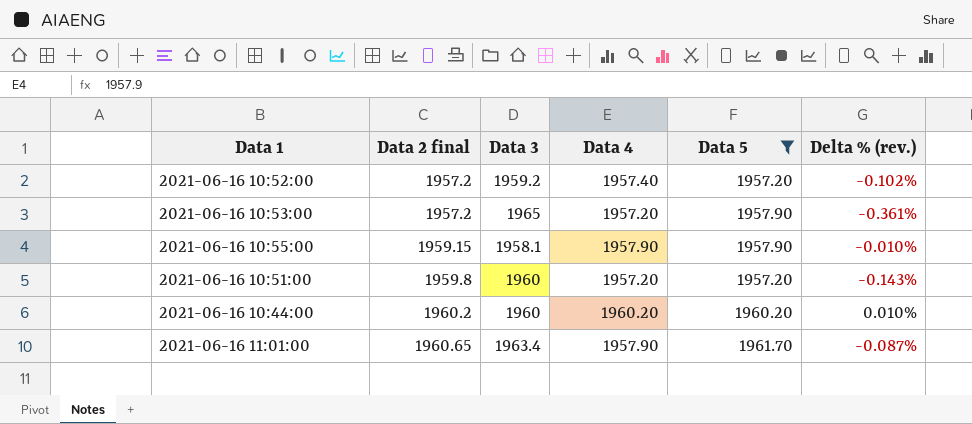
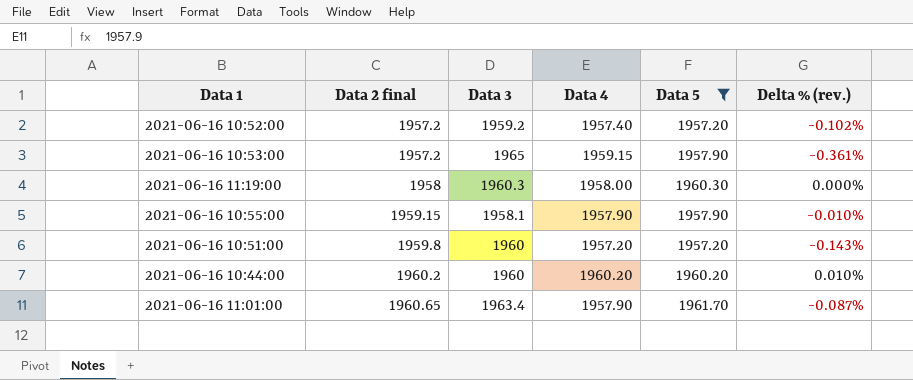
2021-06-16 10:53:00 | Data 4: 1957.20 -> 1959.15
row 2021-06-16 11:19:00: none -> 1958 | 1960.3 | 1958.00 | 1960.30 | 0.000%

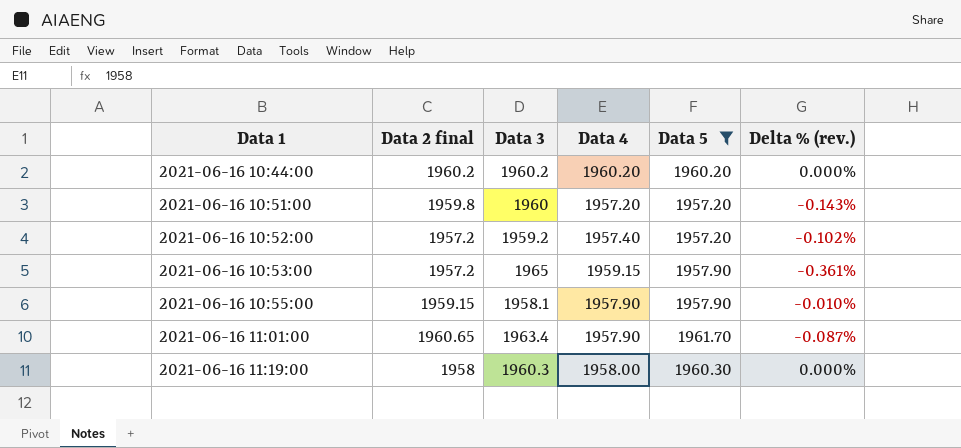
row order: Data 2 final ascending -> Data 1 ascending
2021-06-16 10:44:00 | Data 3: 1960 -> 1960.2
2021-06-16 10:44:00 | Delta % (rev.): 0.010% -> 0.000%

